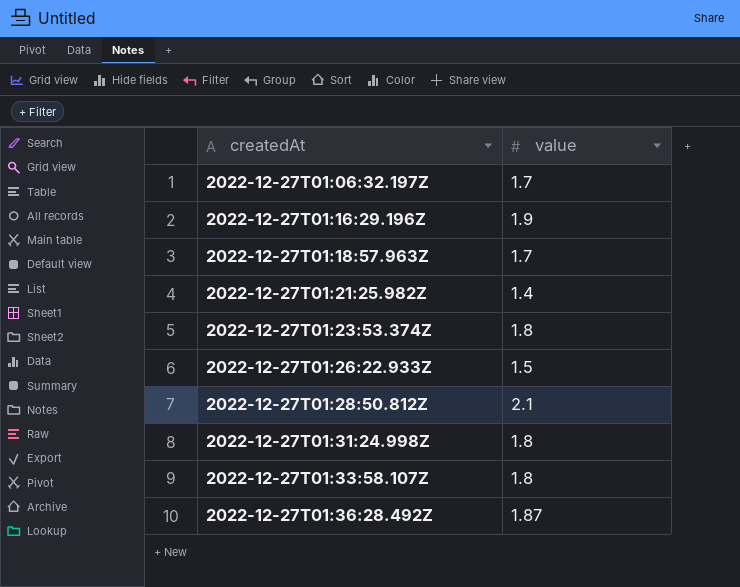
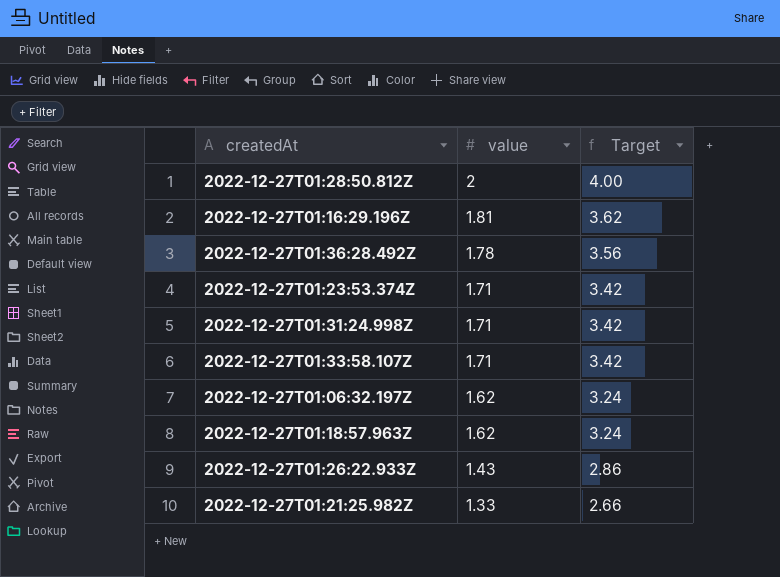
row order: createdAt ascending -> value descending
column Target | formula: none -> [value] * 2
2022-12-27T01:28:50.812Z | value: 2.1 -> 2
2022-12-27T01:16:29.196Z | value: 1.9 -> 1.81
2022-12-27T01:36:28.492Z | value: 1.87 -> 1.78
2022-12-27T01:23:53.374Z | value: 1.8 -> 1.71
2022-12-27T01:31:24.998Z | value: 1.8 -> 1.71
2022-12-27T01:33:58.107Z | value: 1.8 -> 1.71
2022-12-27T01:06:32.197Z | value: 1.7 -> 1.62
2022-12-27T01:18:57.963Z | value: 1.7 -> 1.62
2022-12-27T01:26:22.933Z | value: 1.5 -> 1.43
2022-12-27T01:21:25.982Z | value: 1.4 -> 1.33

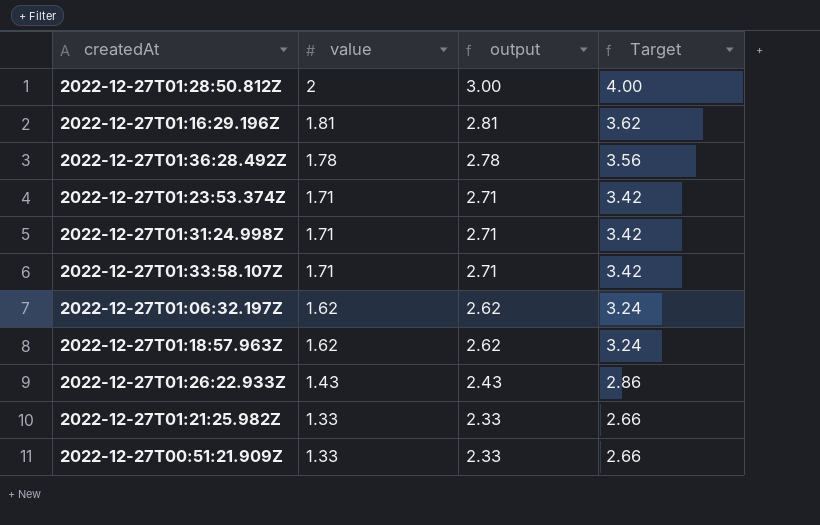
column output | formula: none -> [value] + 1
row 2022-12-27T00:51:21.909Z: none -> 1.33 | 2.33 | 2.66

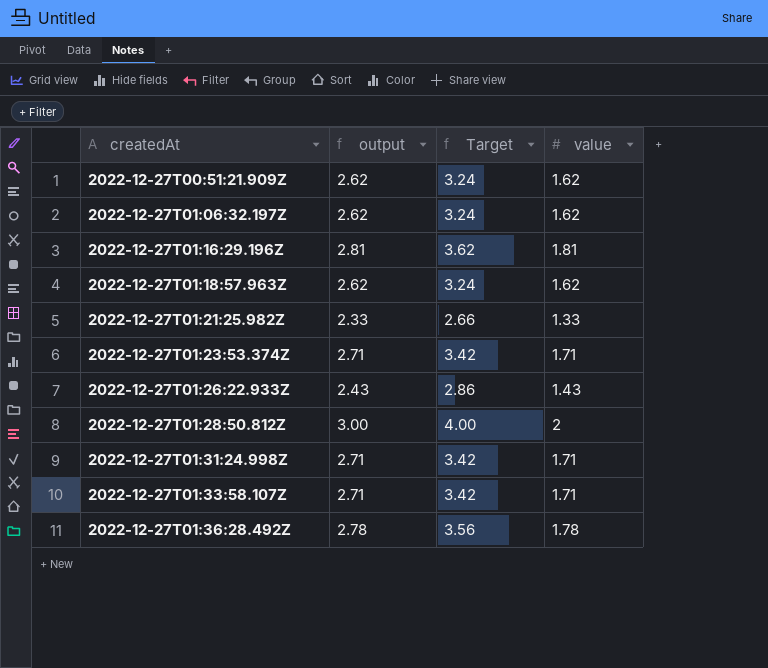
row order: value descending -> createdAt ascending
column value | position: 2 -> 4
2022-12-27T00:51:21.909Z | output: 2.33 -> 2.62
2022-12-27T00:51:21.909Z | Target: 2.66 -> 3.24
2022-12-27T00:51:21.909Z | value: 1.33 -> 1.62

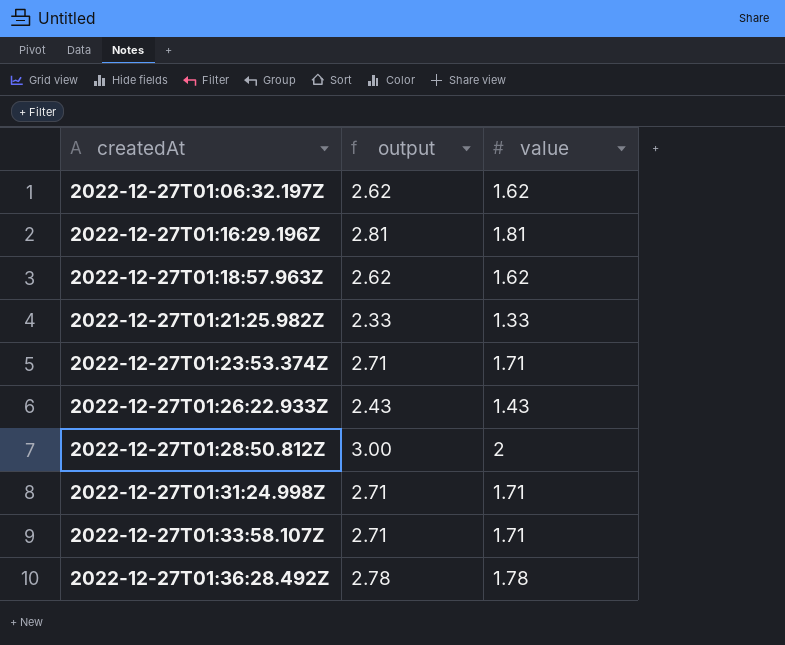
column Target | formula: [value] * 2 -> none
row 2022-12-27T00:51:21.909Z: 2.62 | 3.24 | 1.62 -> none

